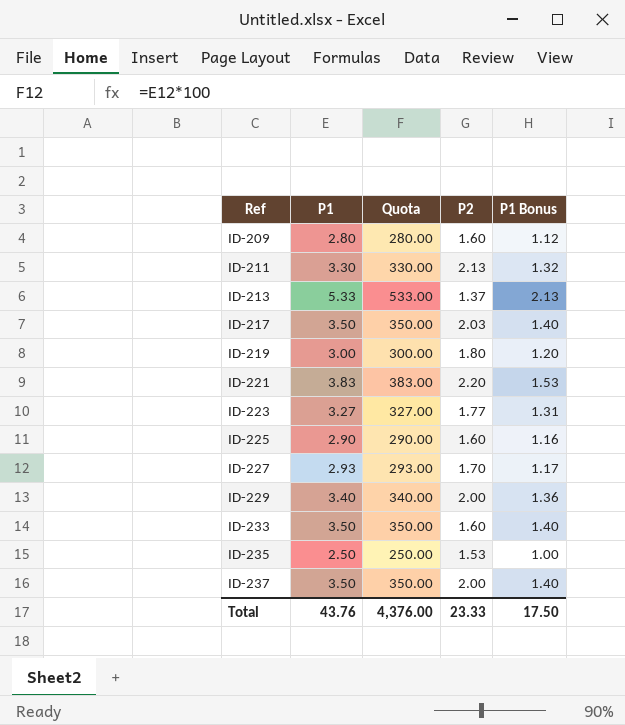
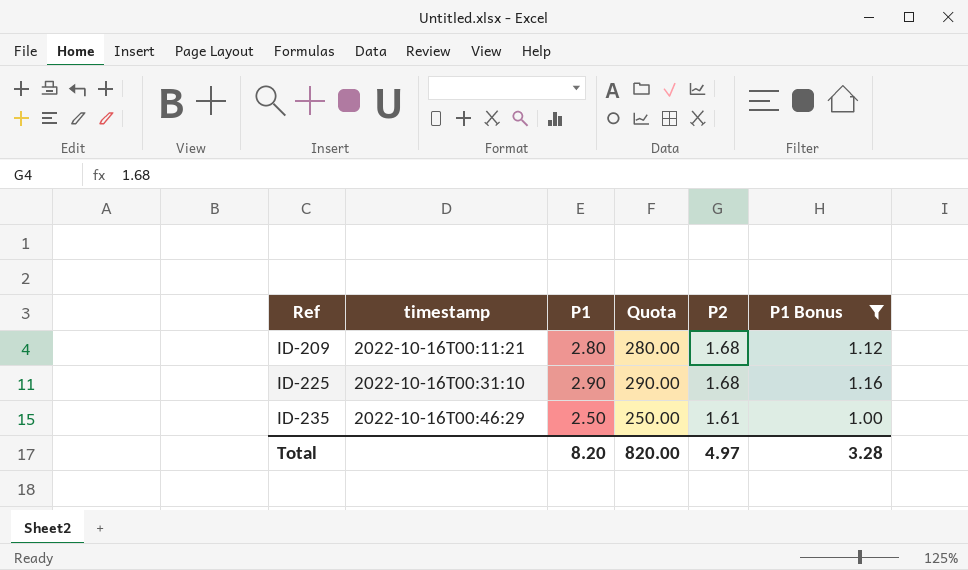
filter: none -> P1 Bonus <= 1.16
column timestamp | position: none -> 2
ID-209 | P2: 1.60 -> 1.68
ID-225 | P2: 1.60 -> 1.68
ID-235 | P2: 1.53 -> 1.61
Total | P1: 43.76 -> 8.20
Total | Quota: 4,376.00 -> 820.00
Total | P2: 23.33 -> 4.97
Total | P1 Bonus: 17.50 -> 3.28

